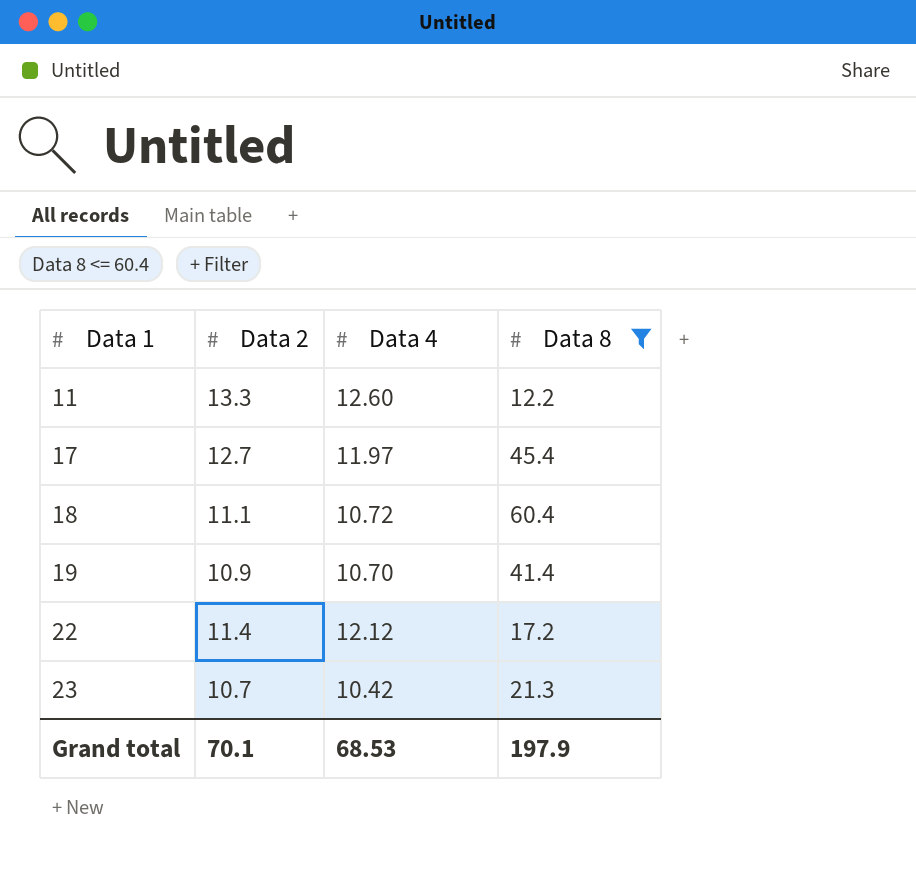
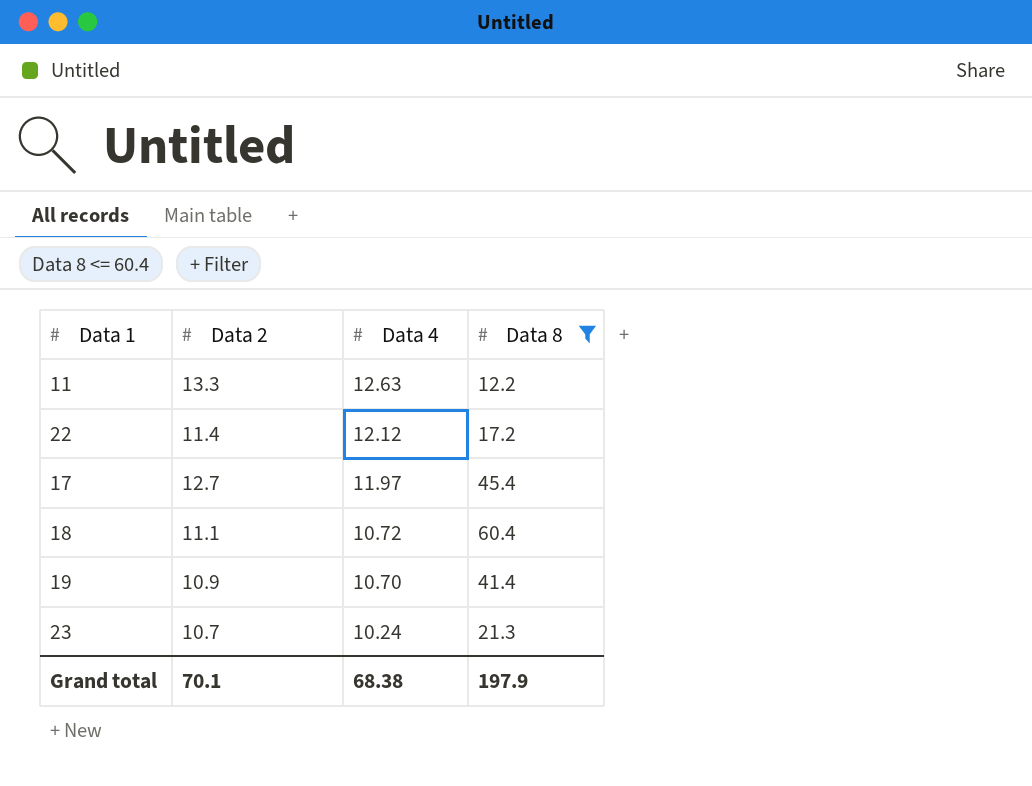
row order: Data 1 ascending -> Data 4 descending
11 | Data 4: 12.60 -> 12.63
23 | Data 4: 10.42 -> 10.24
Grand total | Data 4: 68.53 -> 68.38

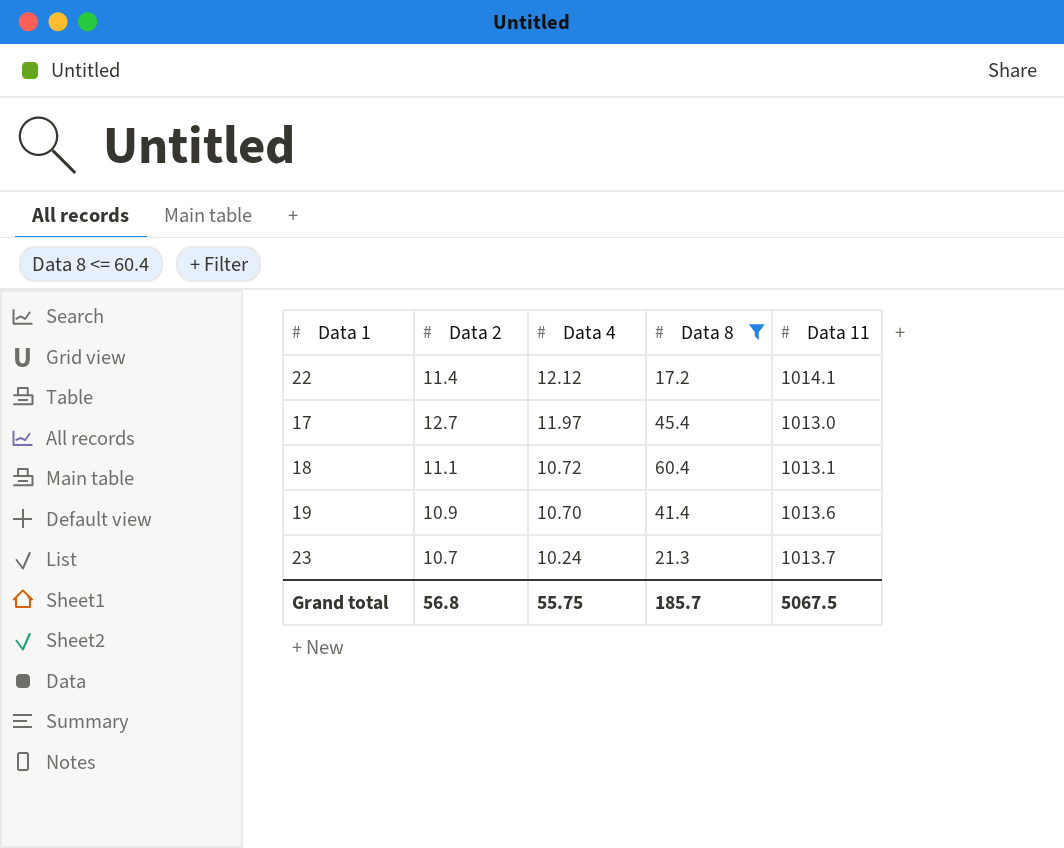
column Data 11 | position: none -> 5
row 11: 13.3 | 12.63 | 12.2 -> none
Grand total | Data 2: 70.1 -> 56.8
Grand total | Data 4: 68.38 -> 55.75
Grand total | Data 8: 197.9 -> 185.7

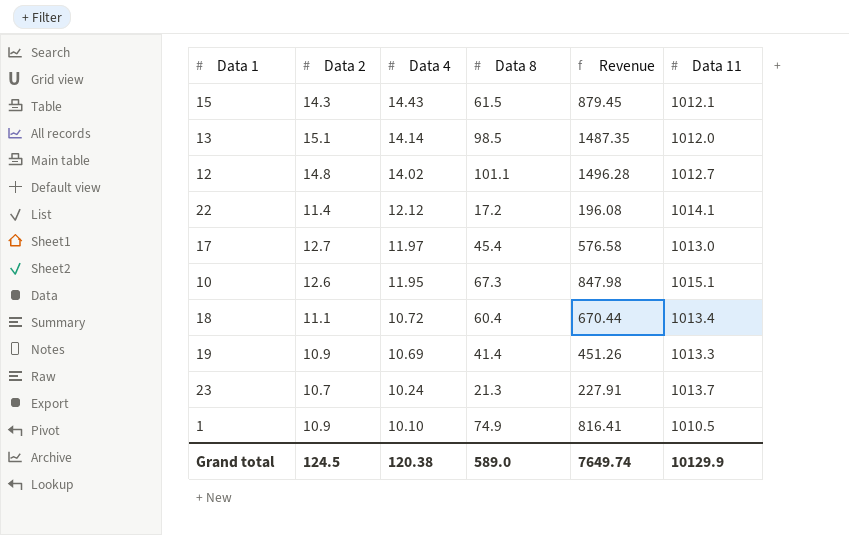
filter: Data 8 <= 60.4 -> none
column Revenue | formula: none -> [Data 2] * [Data 8]
18 | Data 11: 1013.1 -> 1013.4
19 | Data 4: 10.70 -> 10.69
19 | Data 11: 1013.6 -> 1013.3
Grand total | Data 2: 56.8 -> 124.5
Grand total | Data 4: 55.75 -> 120.38
Grand total | Data 8: 185.7 -> 589.0
Grand total | Data 11: 5067.5 -> 10129.9

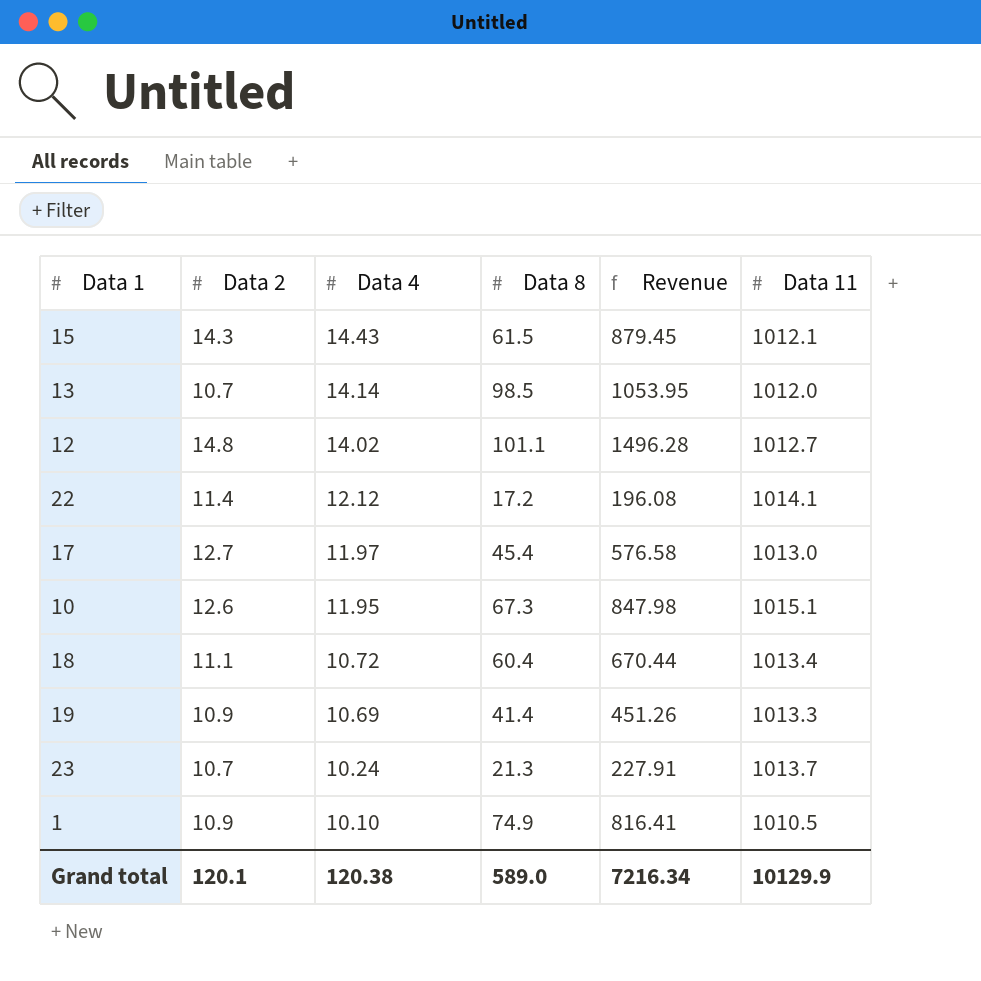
13 | Data 2: 15.1 -> 10.7
13 | Revenue: 1487.35 -> 1053.95
Grand total | Data 2: 124.5 -> 120.1
Grand total | Revenue: 7649.74 -> 7216.34

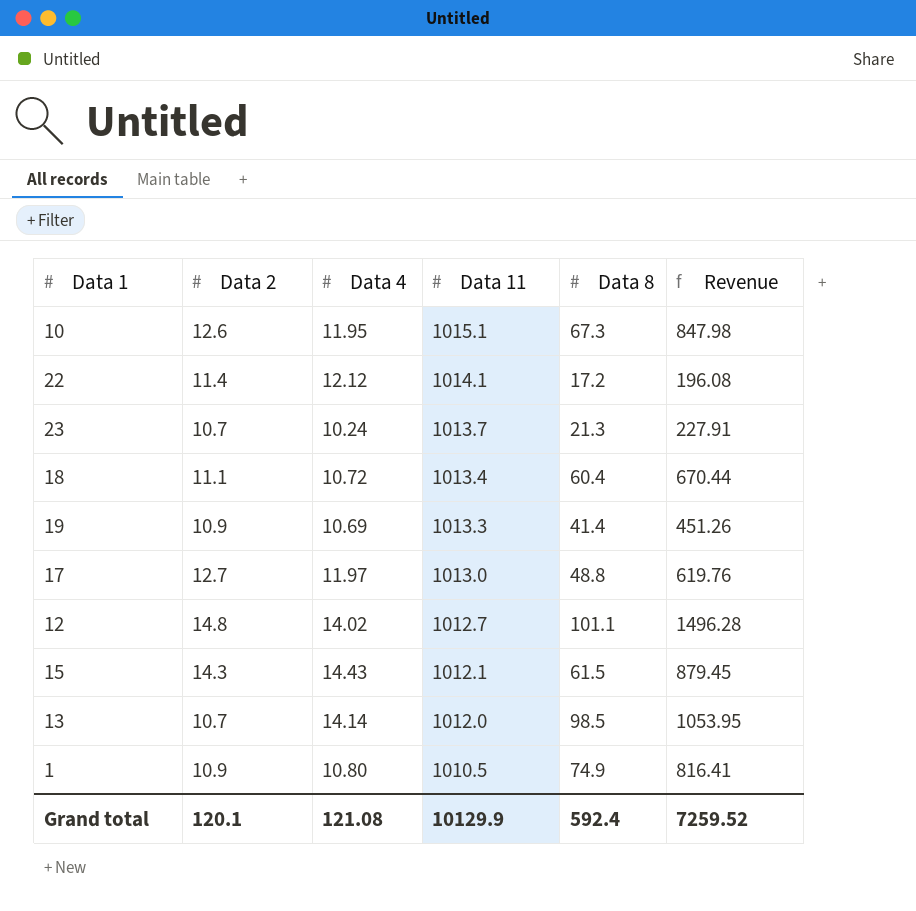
row order: Data 4 descending -> Data 11 descending
column Data 11 | position: 6 -> 4
17 | Data 8: 45.4 -> 48.8
17 | Revenue: 576.58 -> 619.76
1 | Data 4: 10.10 -> 10.80
Grand total | Data 4: 120.38 -> 121.08
Grand total | Data 8: 589.0 -> 592.4
Grand total | Revenue: 7216.34 -> 7259.52

